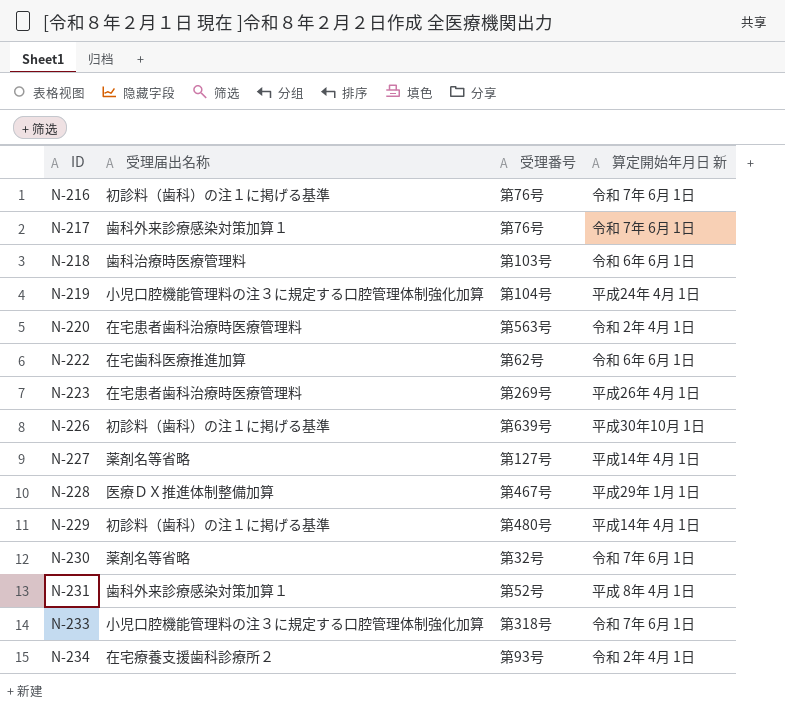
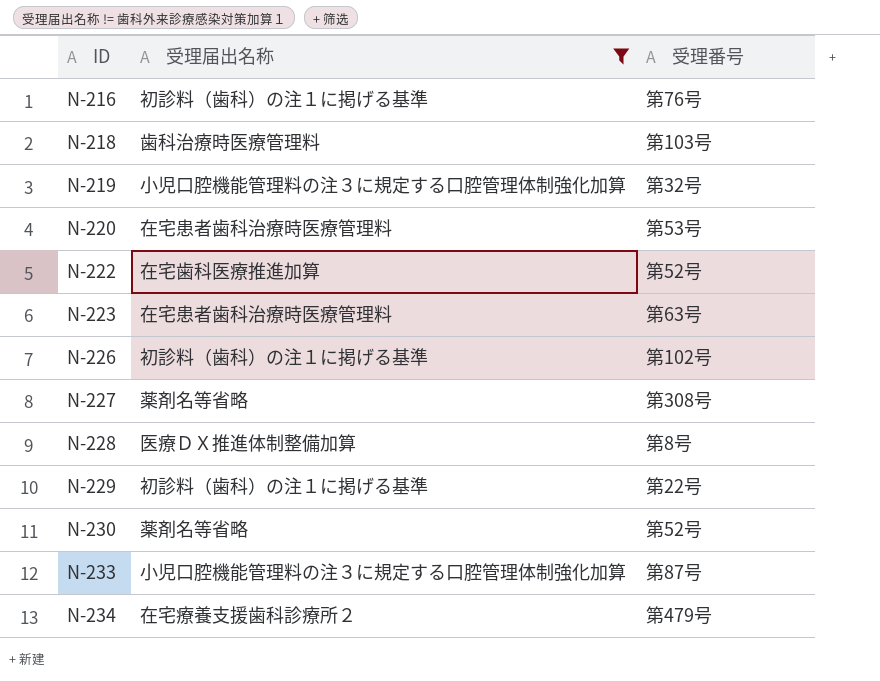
filter: none -> 受理届出名称 != 歯科外来診療感染対策加算１
column 算定開始年月日 新 | position: 4 -> none
N-219 | 受理番号: 第104号 -> 第32号
N-220 | 受理番号: 第563号 -> 第53号
N-222 | 受理番号: 第62号 -> 第52号
N-223 | 受理番号: 第269号 -> 第63号
N-226 | 受理番号: 第639号 -> 第102号
N-227 | 受理番号: 第127号 -> 第308号
N-228 | 受理番号: 第467号 -> 第8号
N-229 | 受理番号: 第480号 -> 第22号
N-230 | 受理番号: 第32号 -> 第52号
N-233 | 受理番号: 第318号 -> 第87号
N-234 | 受理番号: 第93号 -> 第479号

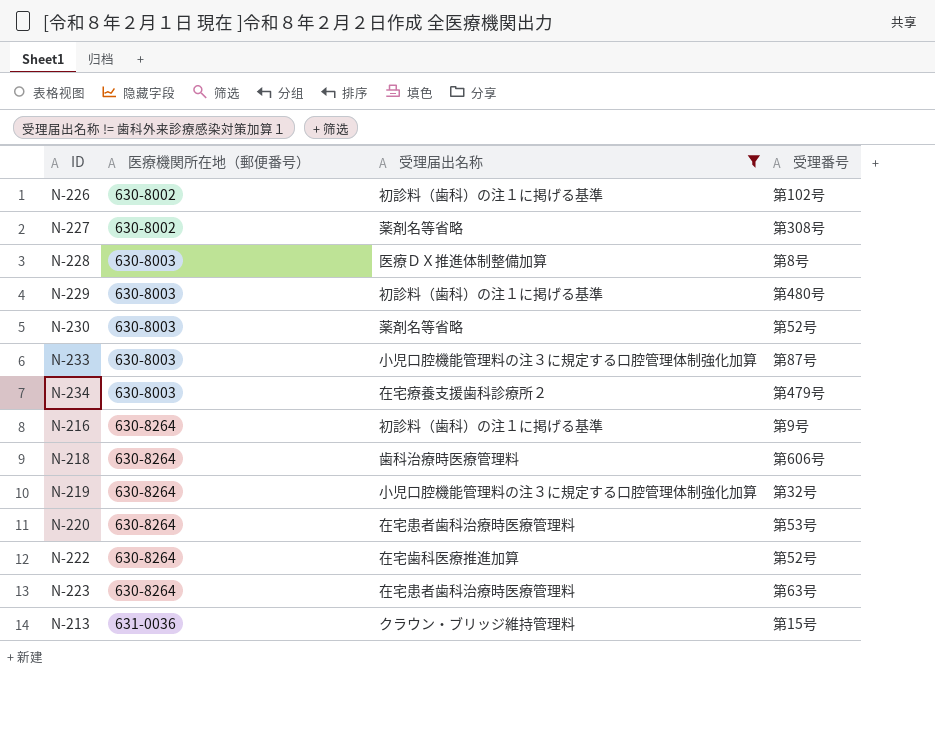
row order: ID ascending -> 医療機関所在地（郵便番号） ascending
column 医療機関所在地（郵便番号） | position: none -> 2
N-229 | 受理番号: 第22号 -> 第480号
N-216 | 受理番号: 第76号 -> 第9号
N-218 | 受理番号: 第103号 -> 第606号
row N-213: none -> 631-0036 | クラウン・ブリッジ維持管理料 | 第15号

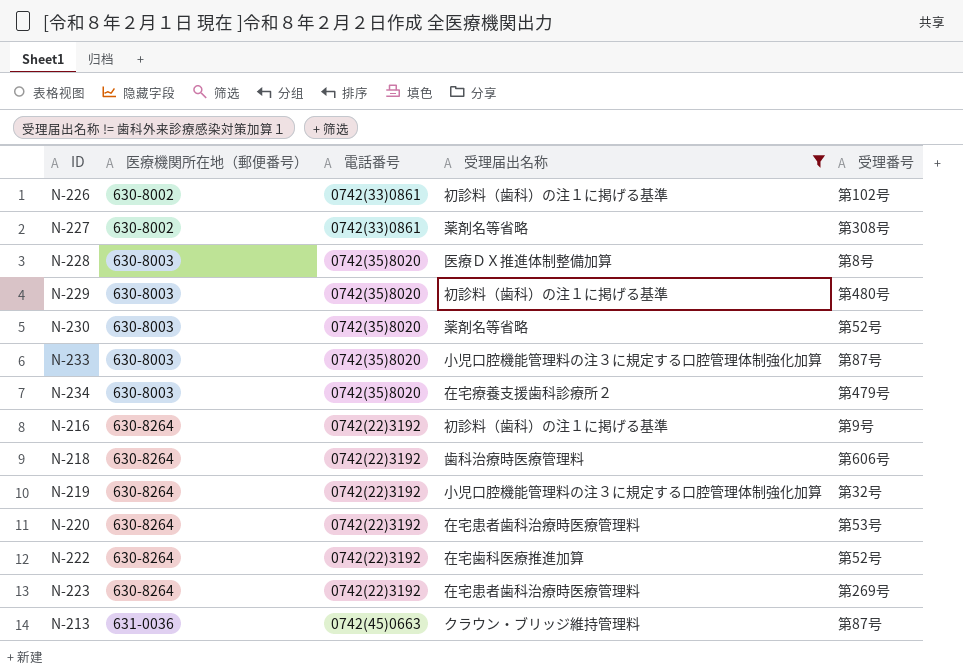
column 電話番号 | position: none -> 3
N-223 | 受理番号: 第63号 -> 第269号
N-213 | 受理番号: 第15号 -> 第87号

